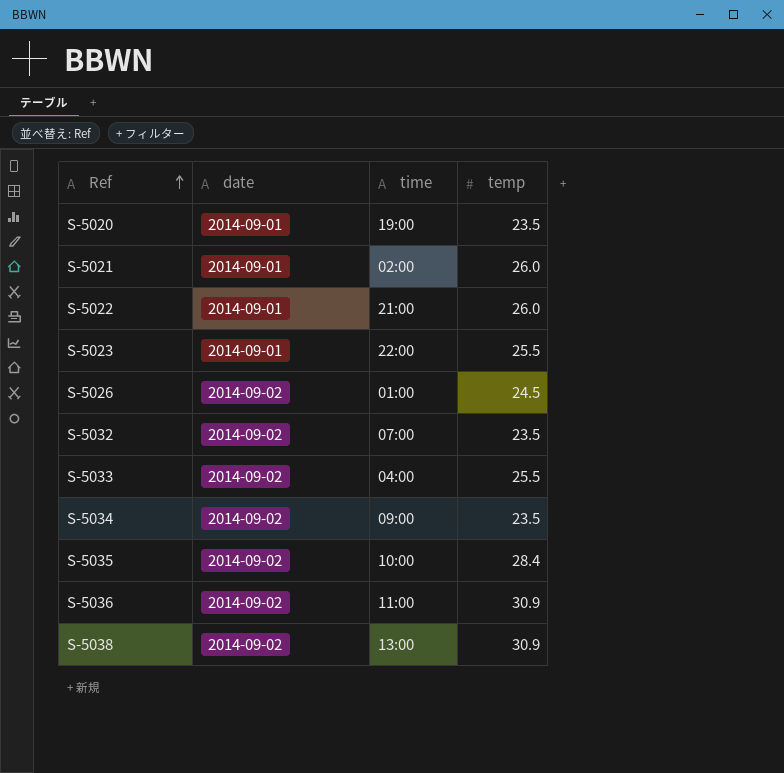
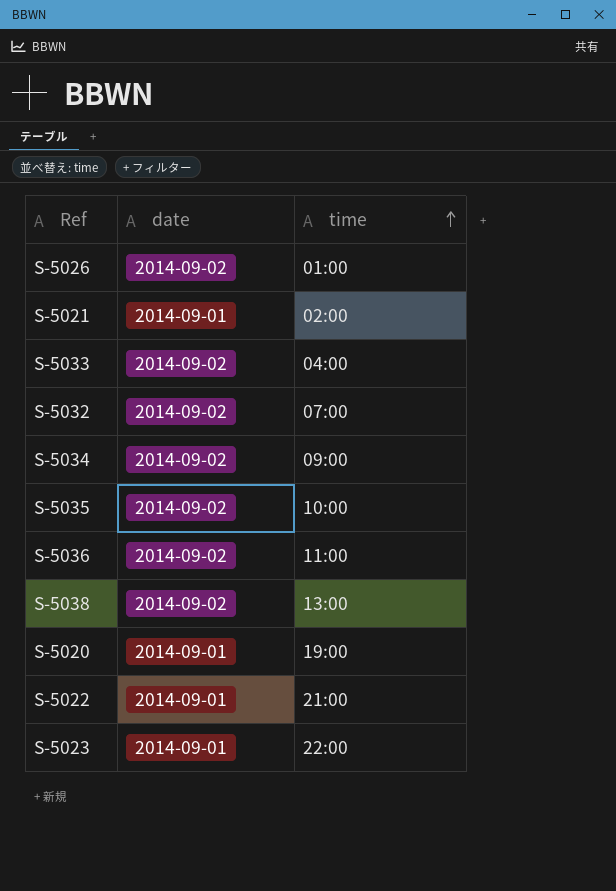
row order: Ref ascending -> time ascending
column temp | position: 4 -> none

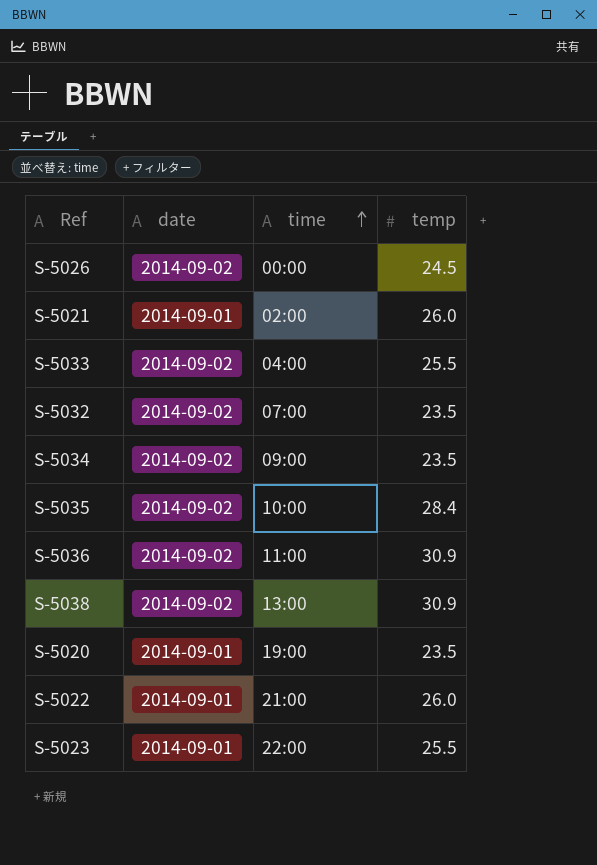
column temp | position: none -> 4
S-5026 | time: 01:00 -> 00:00

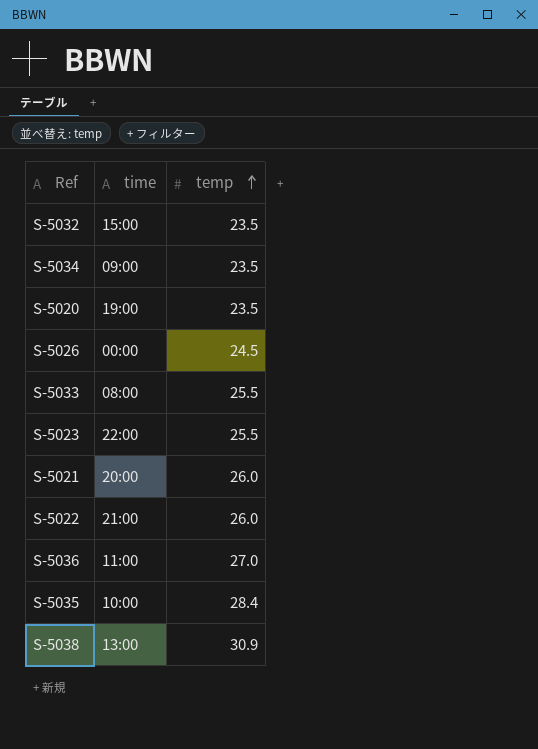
row order: time ascending -> temp ascending
column date | position: 2 -> none
S-5032 | time: 07:00 -> 15:00
S-5033 | time: 04:00 -> 08:00
S-5021 | time: 02:00 -> 20:00
S-5036 | temp: 30.9 -> 27.0

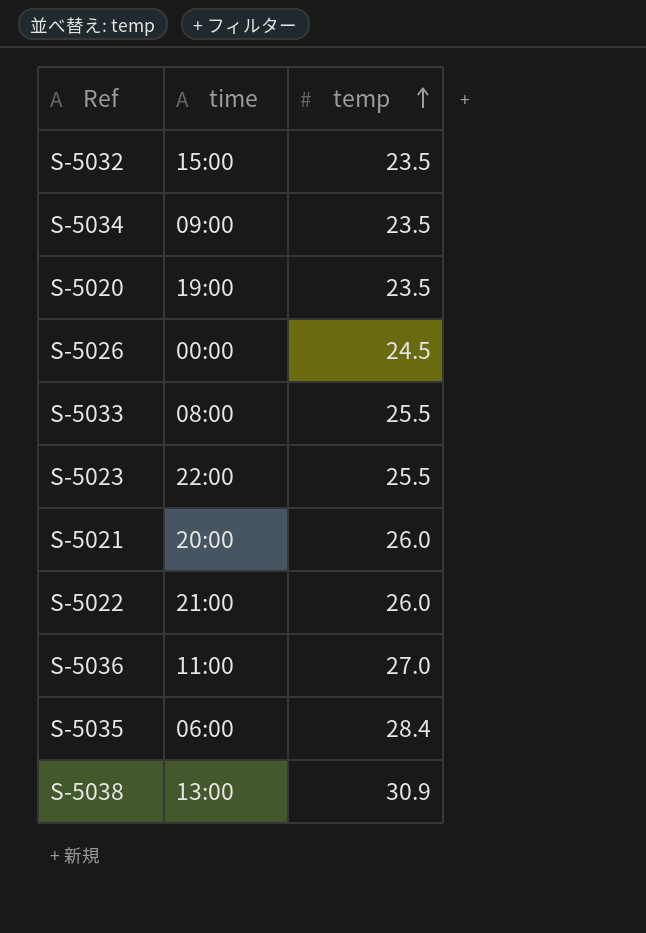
S-5035 | time: 10:00 -> 06:00

